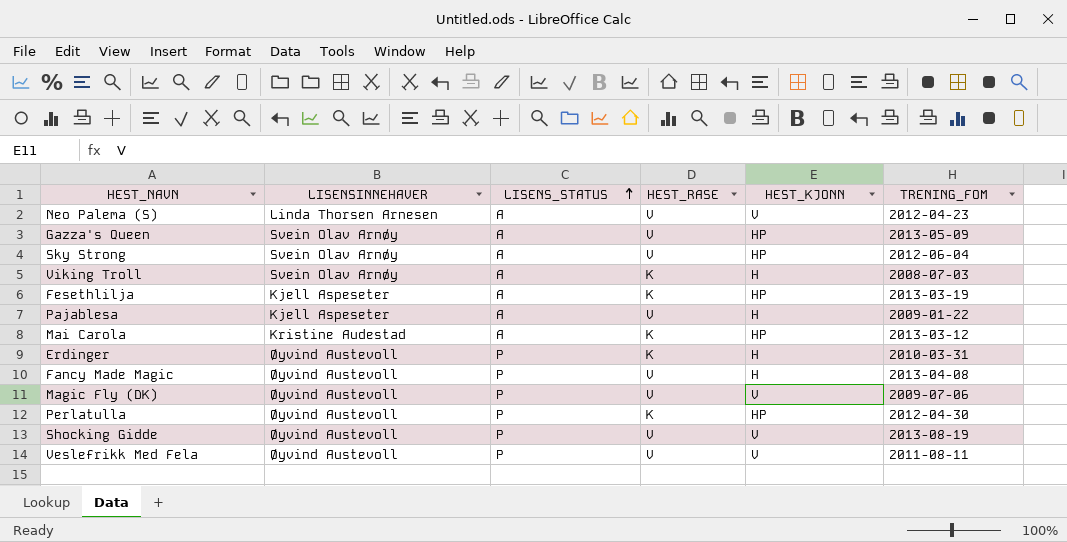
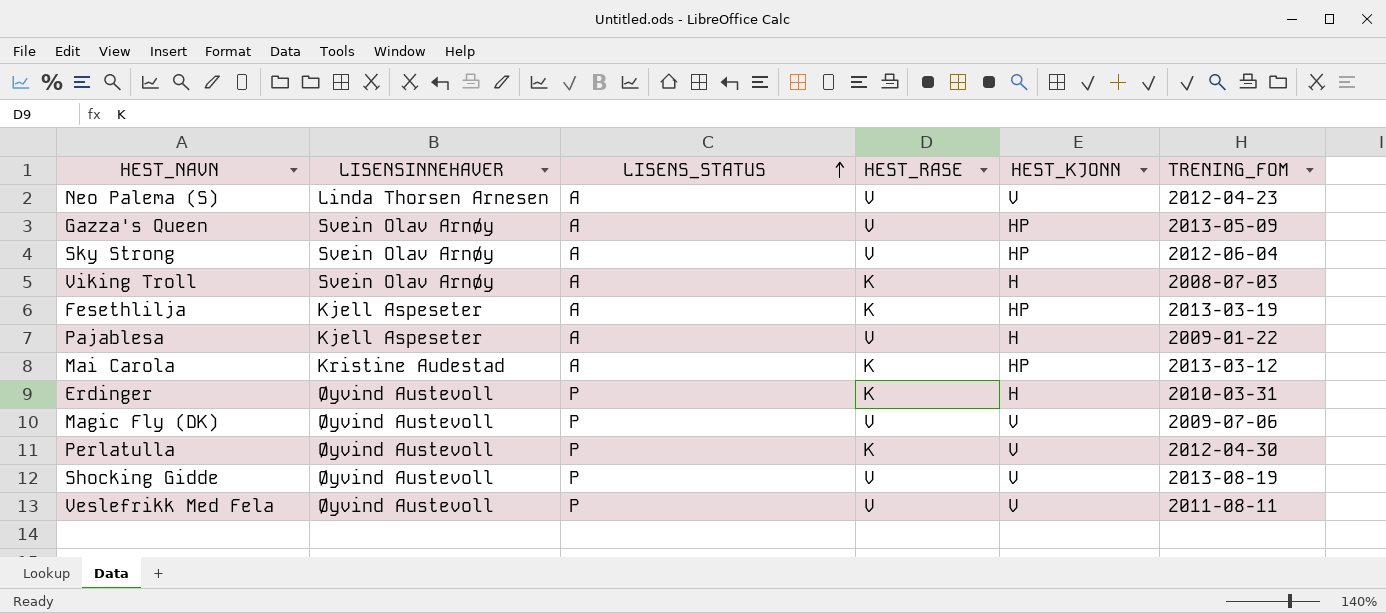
row Fancy Made Magic: Øyvind Austevoll | P | V | H | 2013-04-08 -> none
Perlatulla | HEST_KJONN: HP -> V

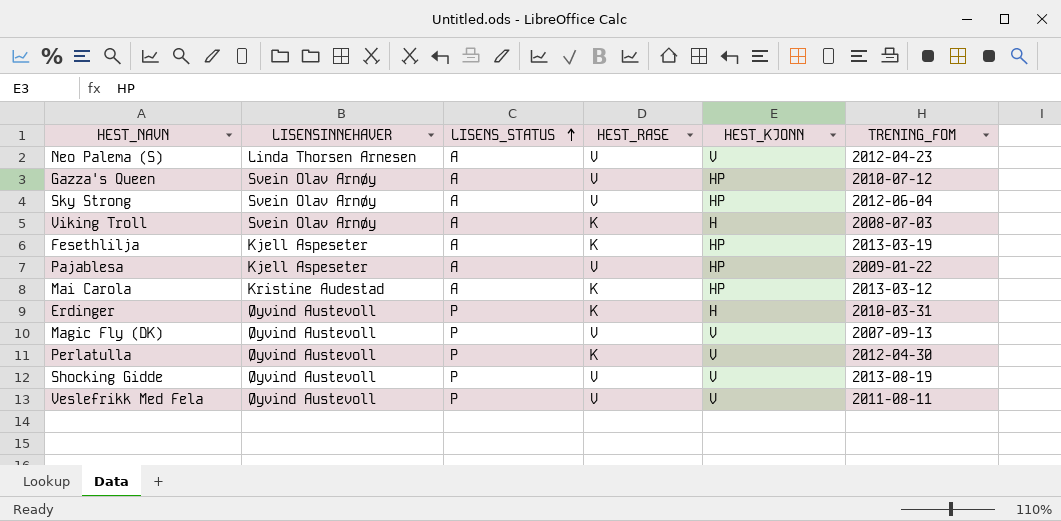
Gazza's Queen | TRENING_FOM: 2013-05-09 -> 2010-07-12
Pajablesa | HEST_KJONN: H -> HP
Magic Fly (DK) | TRENING_FOM: 2009-07-06 -> 2007-09-13

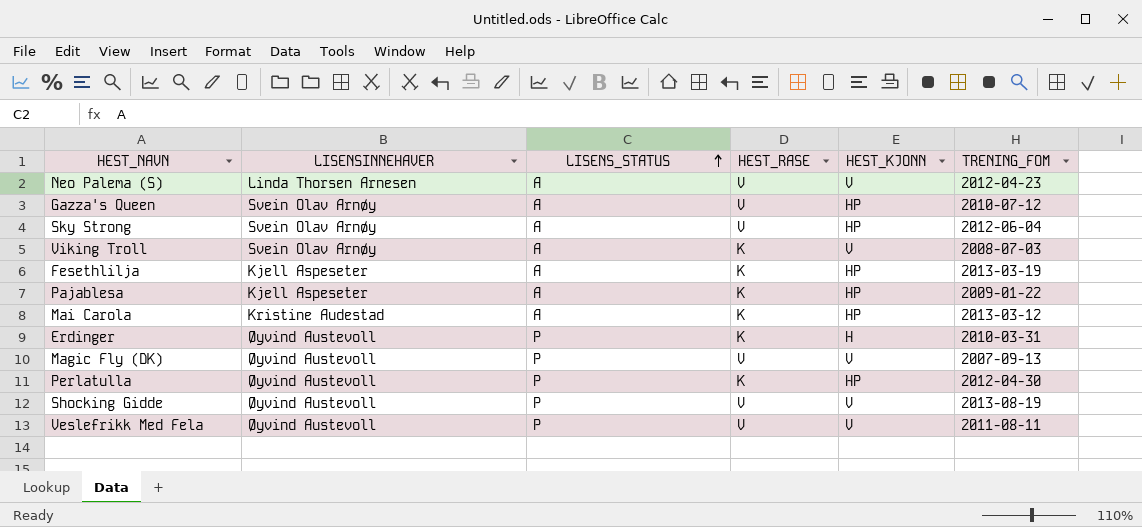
Viking Troll | HEST_KJONN: H -> V
Pajablesa | HEST_RASE: V -> K
Perlatulla | HEST_KJONN: V -> HP

